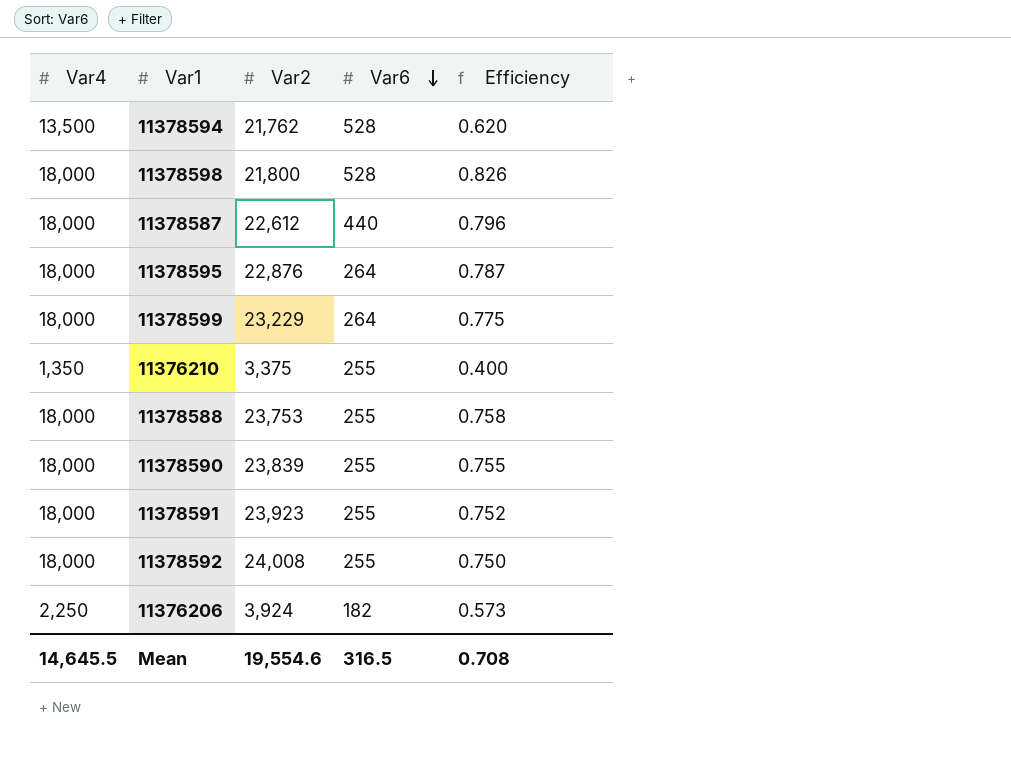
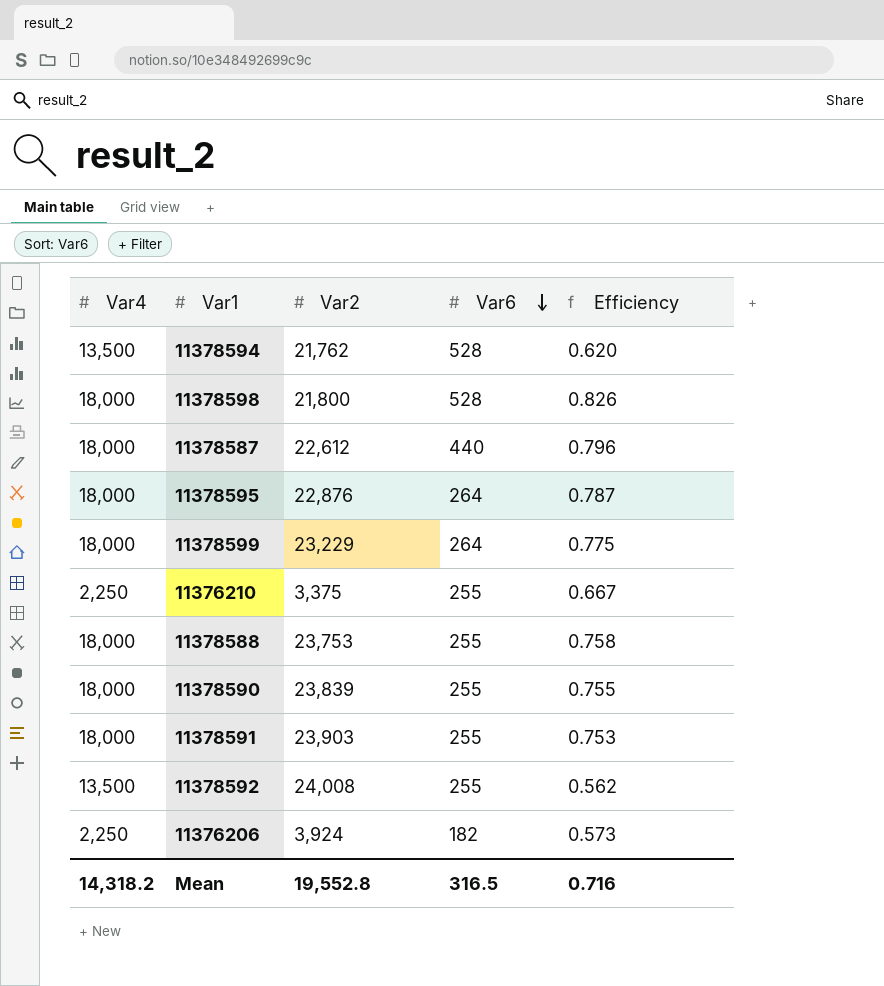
11376210 | Var4: 1,350 -> 2,250
11376210 | Efficiency: 0.400 -> 0.667
11378591 | Var2: 23,923 -> 23,903
11378591 | Efficiency: 0.752 -> 0.753
11378592 | Var4: 18,000 -> 13,500
11378592 | Efficiency: 0.750 -> 0.562
Mean | Var4: 14,645.5 -> 14,318.2
Mean | Var2: 19,554.6 -> 19,552.8
Mean | Efficiency: 0.708 -> 0.716

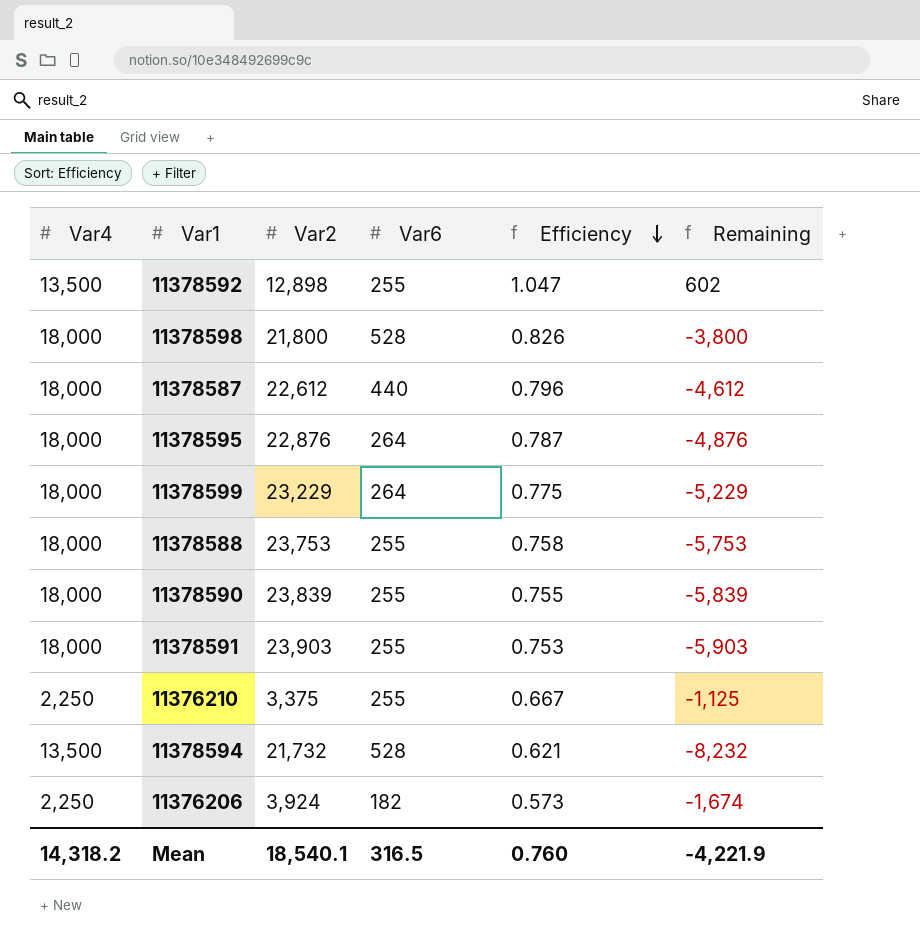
row order: Var6 descending -> Efficiency descending
column Remaining | formula: none -> [Var4] - [Var2]
11378592 | Var2: 24,008 -> 12,898
11378592 | Efficiency: 0.562 -> 1.047
11378594 | Var2: 21,762 -> 21,732
11378594 | Efficiency: 0.620 -> 0.621
Mean | Var2: 19,552.8 -> 18,540.1
Mean | Efficiency: 0.716 -> 0.760

